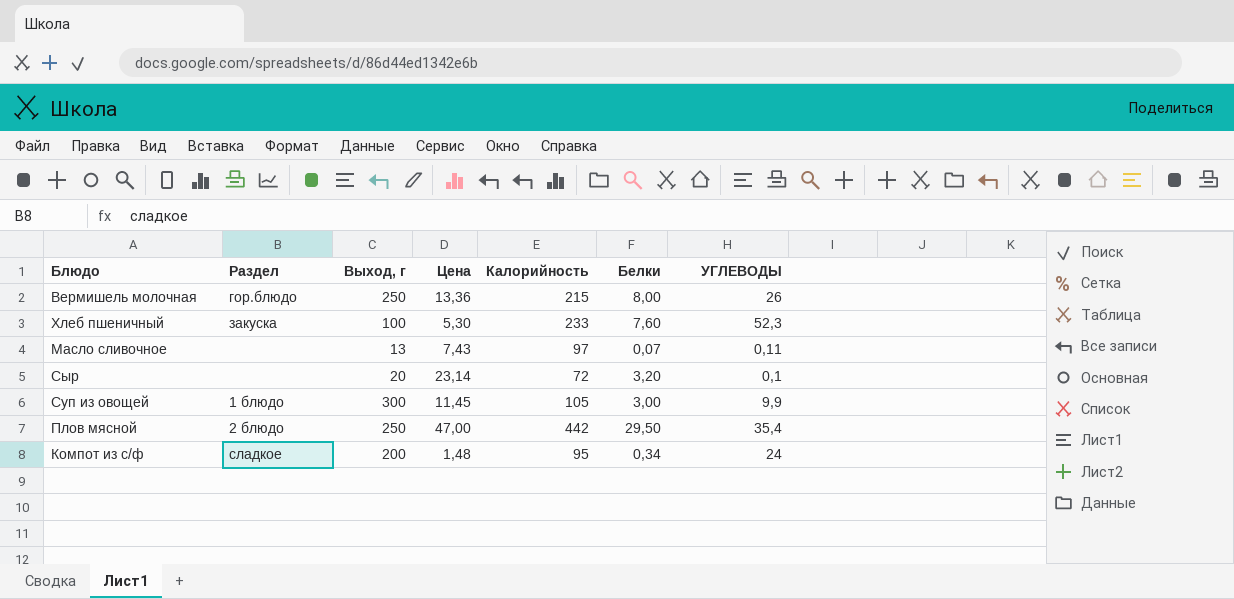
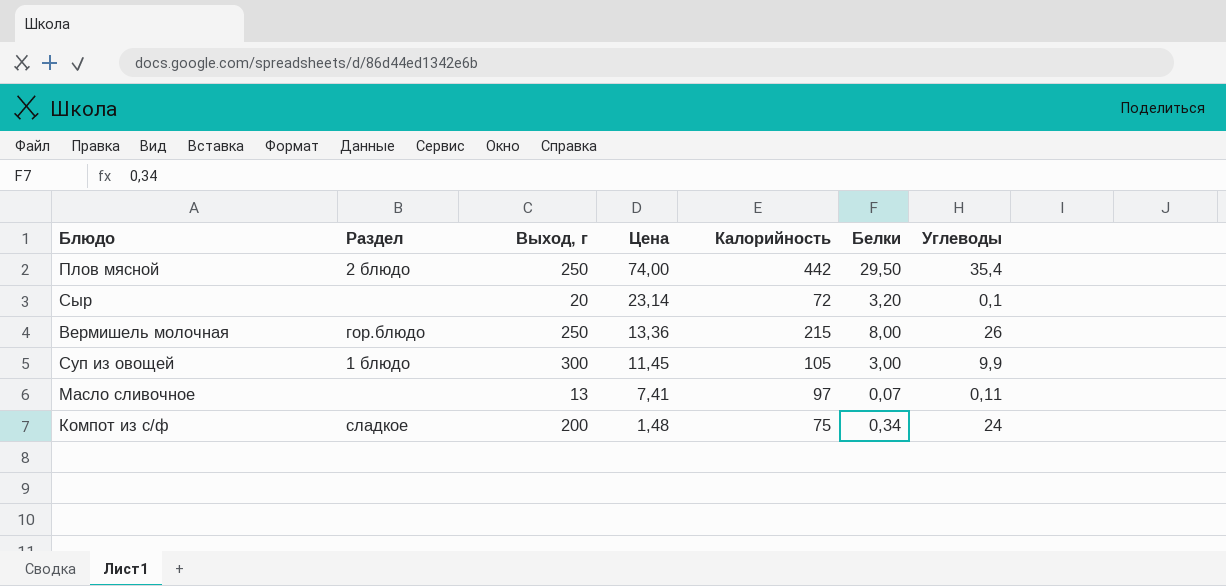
row order: none -> Цена descending
column name: УГЛЕВОДЫ -> Углеводы
row Хлеб пшеничный: закуска | 100 | 5,30 | 233 | 7,60 | 52,3 -> none
Плов мясной | Цена: 47,00 -> 74,00
Масло сливочное | Цена: 7,43 -> 7,41
Компот из с/ф | Калорийность: 95 -> 75

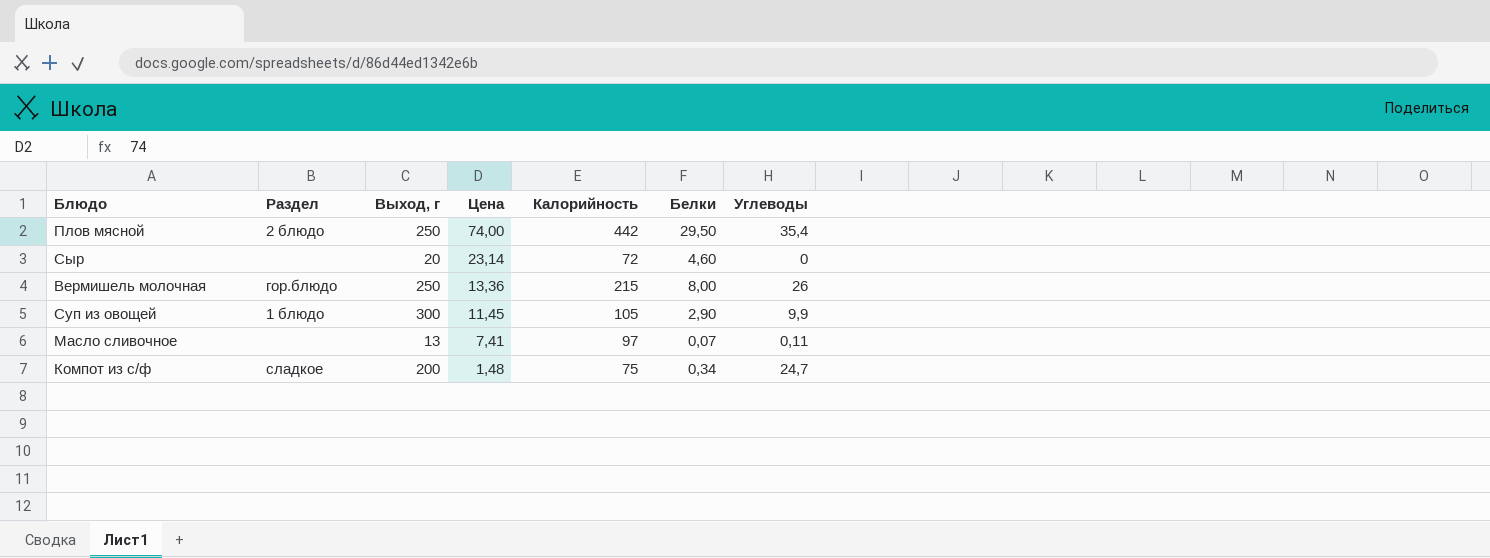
Сыр | Белки: 3,20 -> 4,60
Сыр | Углеводы: 0,1 -> 0
Суп из овощей | Белки: 3,00 -> 2,90
Компот из с/ф | Углеводы: 24 -> 24,7

